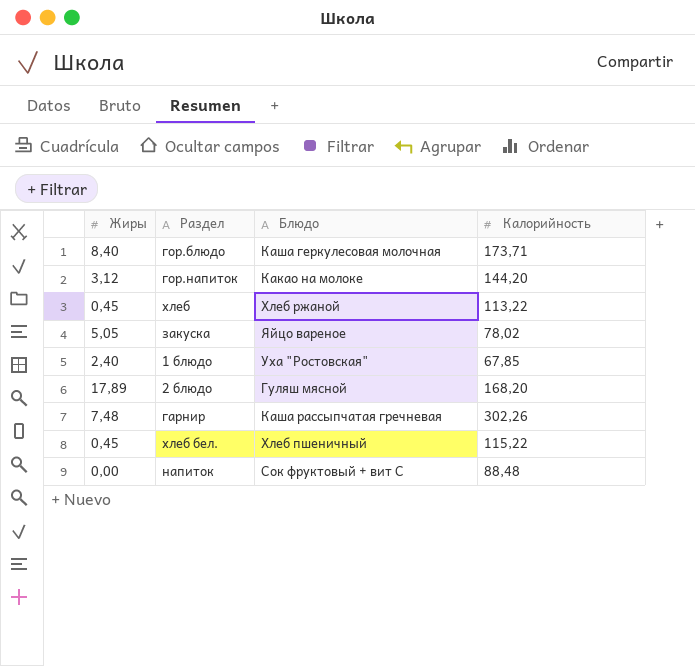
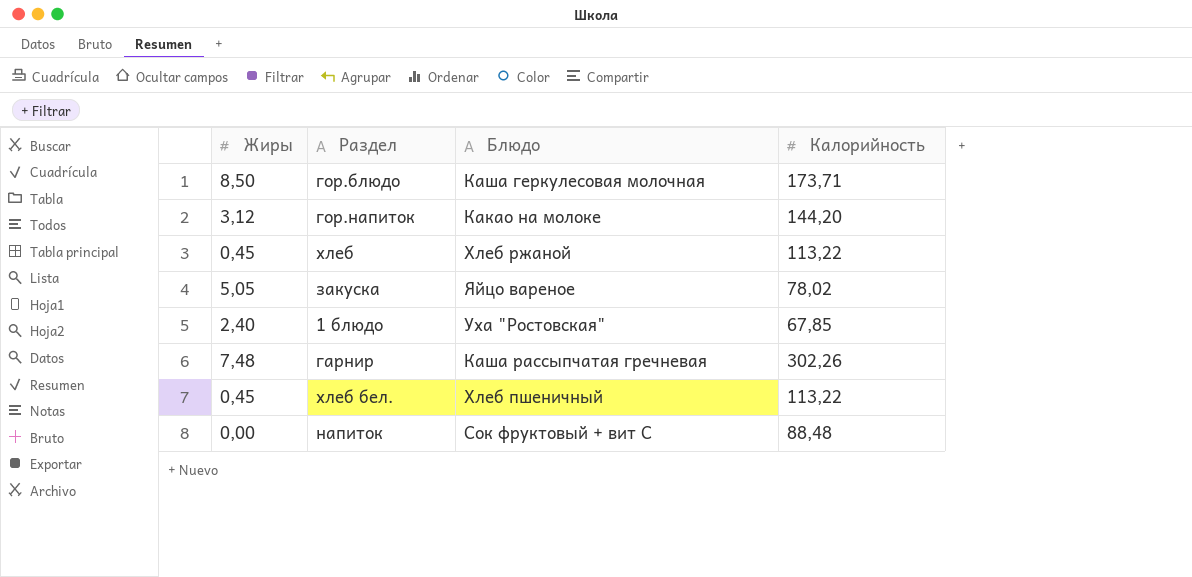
row 2 блюдо: 17,89 | Гуляш мясной | 168,20 -> none
гор.блюдо | Жиры: 8,40 -> 8,50
хлеб бел. | Калорийность: 115,22 -> 113,22

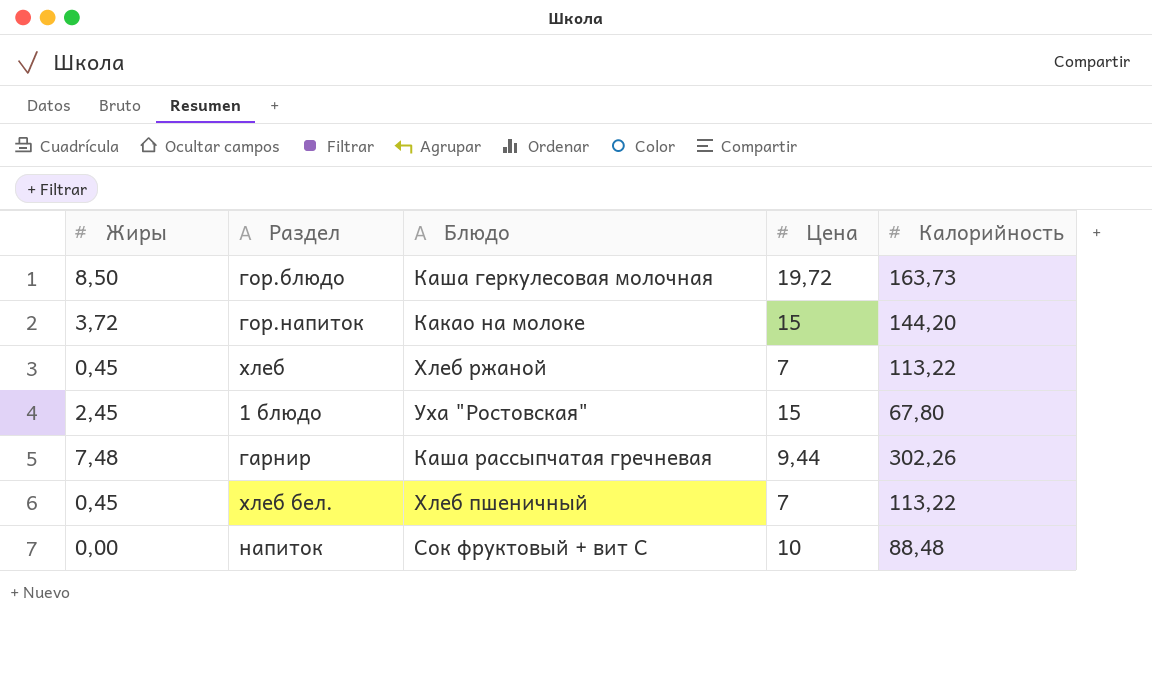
column Цена | position: none -> 4
row закуска: 5,05 | Яйцо вареное | 78,02 -> none
гор.блюдо | Калорийность: 173,71 -> 163,73
гор.напиток | Жиры: 3,12 -> 3,72
1 блюдо | Жиры: 2,40 -> 2,45
1 блюдо | Калорийность: 67,85 -> 67,80

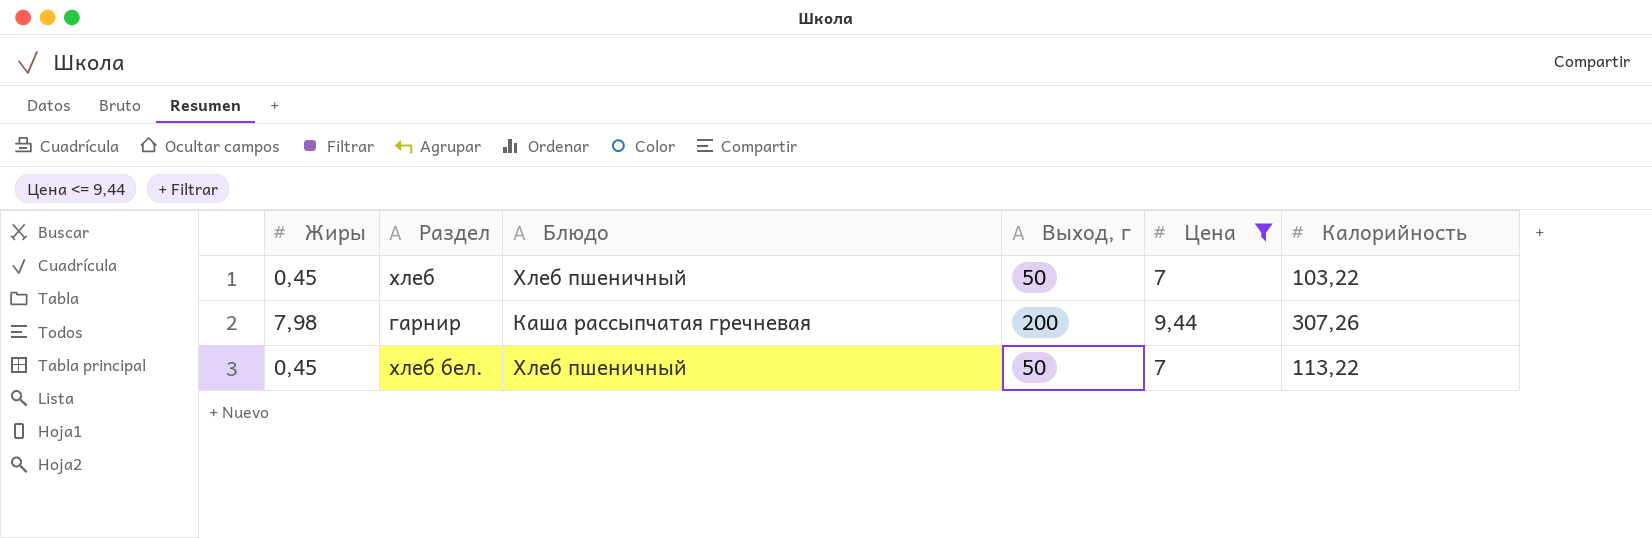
filter: none -> Цена <= 9,44
column Выход, г | position: none -> 4
хлеб | Блюдо: Хлеб ржаной -> Хлеб пшеничный
хлеб | Калорийность: 113,22 -> 103,22
гарнир | Жиры: 7,48 -> 7,98
гарнир | Калорийность: 302,26 -> 307,26

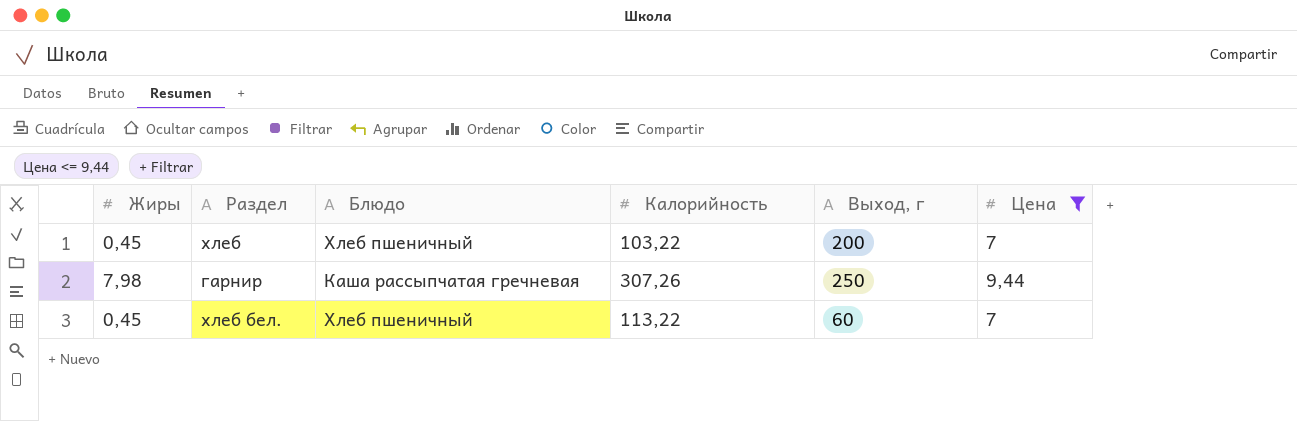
column Калорийность | position: 6 -> 4
хлеб | Выход, г: 50 -> 200
гарнир | Выход, г: 200 -> 250
хлеб бел. | Выход, г: 50 -> 60

